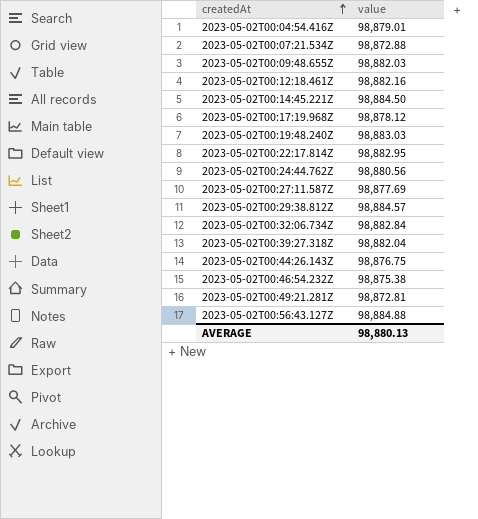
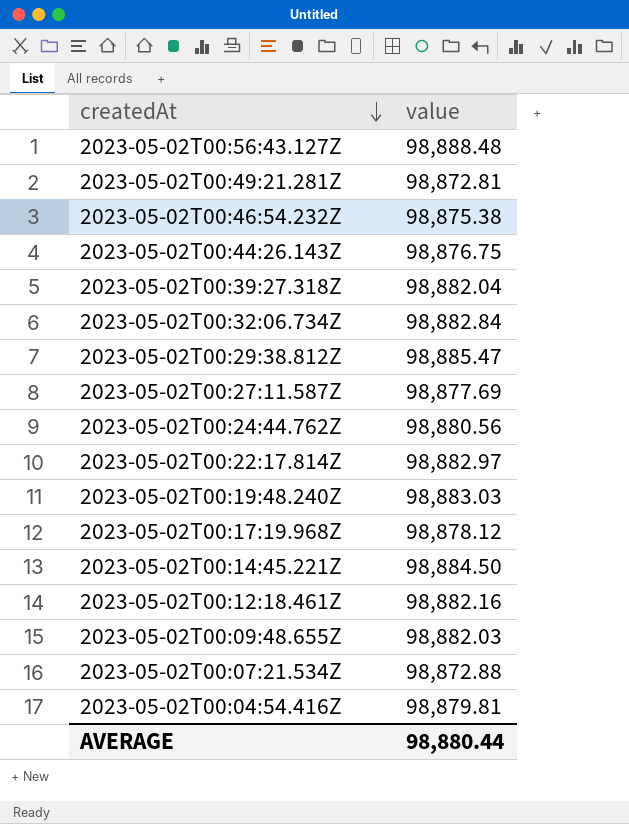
row order: createdAt ascending -> createdAt descending
2023-05-02T00:56:43.127Z | value: 98,884.88 -> 98,888.48
2023-05-02T00:29:38.812Z | value: 98,884.57 -> 98,885.47
2023-05-02T00:22:17.814Z | value: 98,882.95 -> 98,882.97
2023-05-02T00:04:54.416Z | value: 98,879.01 -> 98,879.81
AVERAGE | value: 98,880.13 -> 98,880.44

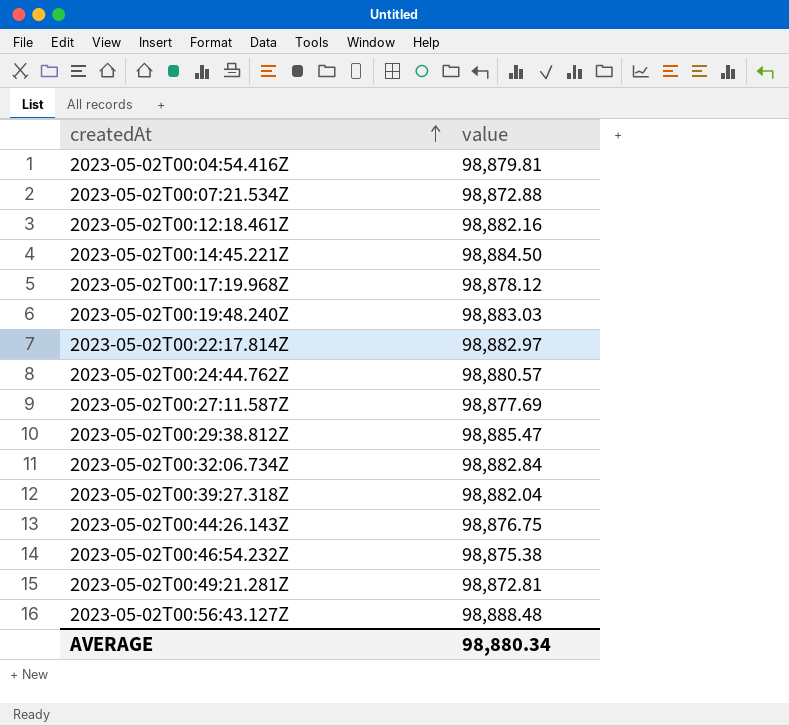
row order: createdAt descending -> createdAt ascending
row 2023-05-02T00:09:48.655Z: 98,882.03 -> none
2023-05-02T00:24:44.762Z | value: 98,880.56 -> 98,880.57
AVERAGE | value: 98,880.44 -> 98,880.34

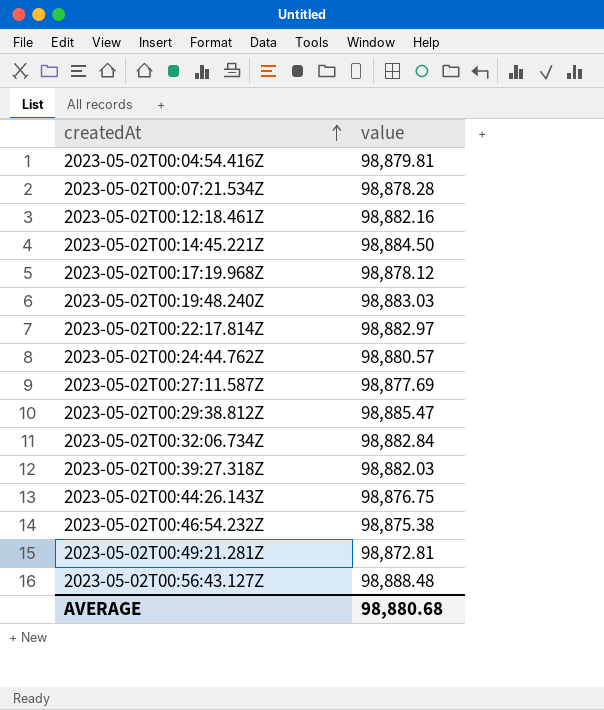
2023-05-02T00:07:21.534Z | value: 98,872.88 -> 98,878.28
2023-05-02T00:39:27.318Z | value: 98,882.04 -> 98,882.03
AVERAGE | value: 98,880.34 -> 98,880.68

